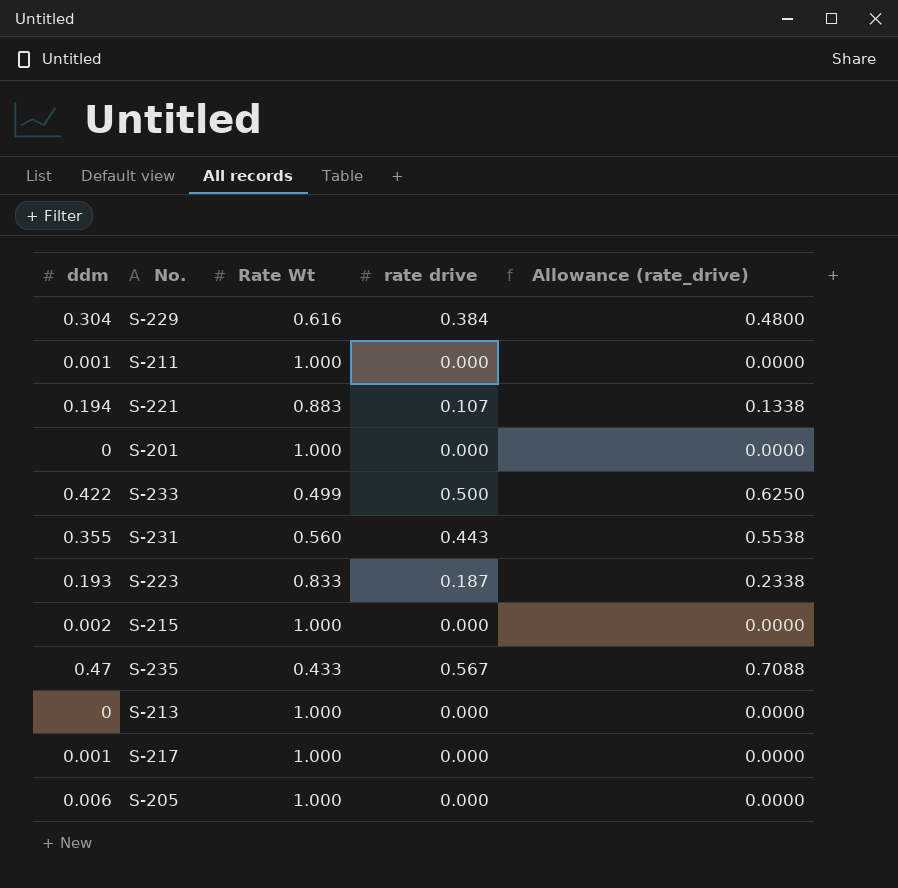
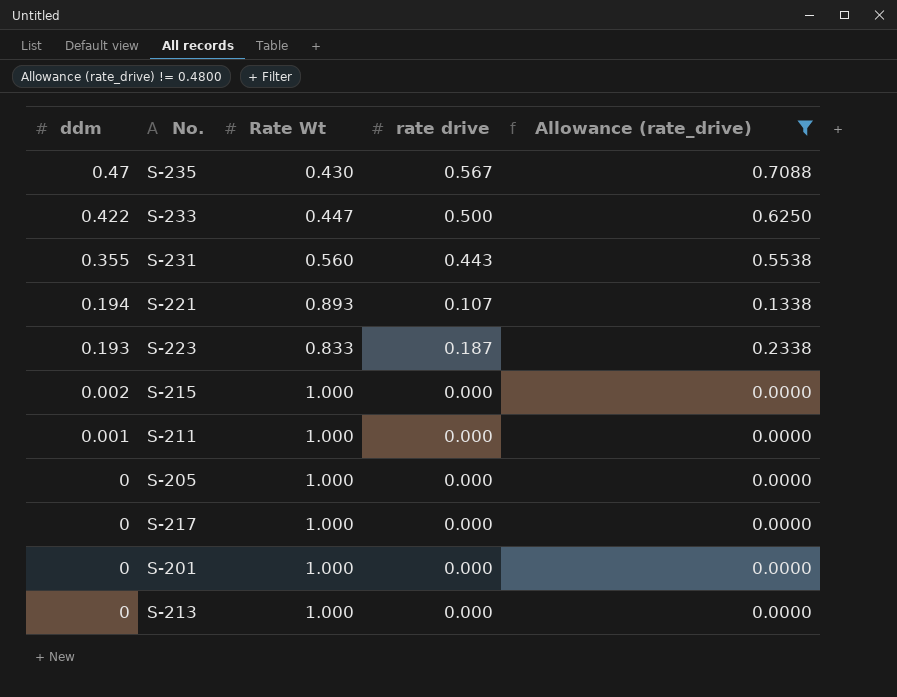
filter: none -> Allowance (rate_drive) != 0.4800
row order: none -> ddm descending
S-235 | Rate Wt: 0.433 -> 0.430
S-233 | Rate Wt: 0.499 -> 0.447
S-221 | Rate Wt: 0.883 -> 0.893
S-205 | ddm: 0.006 -> 0
S-217 | ddm: 0.001 -> 0

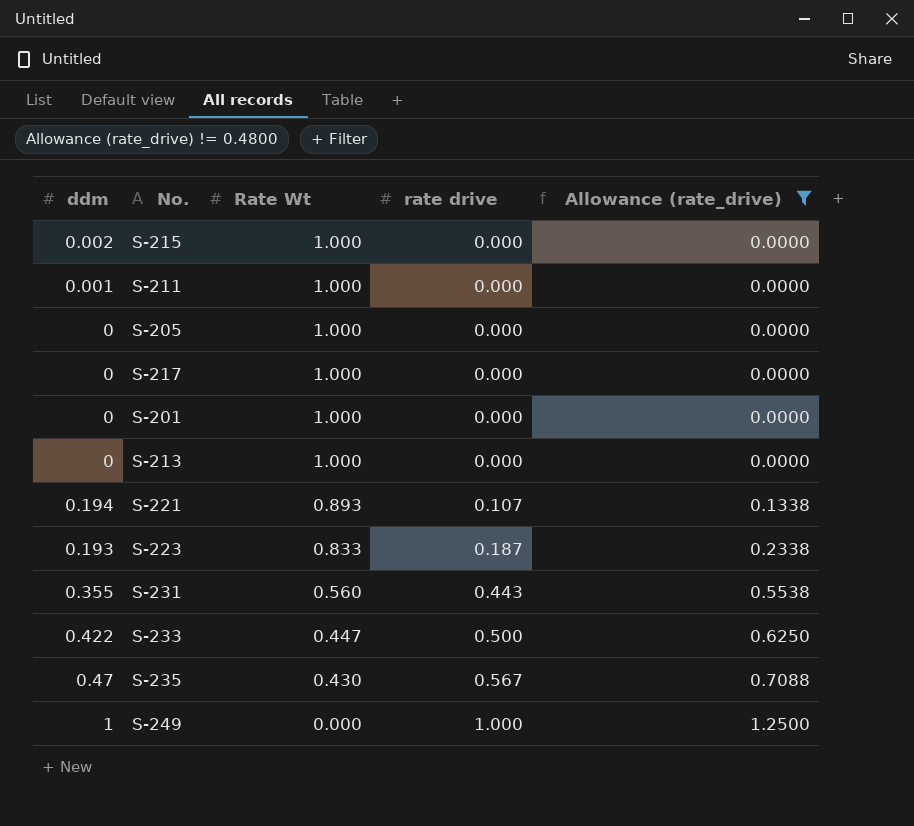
row order: ddm descending -> Rate Wt descending
row S-249: none -> 1 | 0.000 | 1.000 | 1.2500

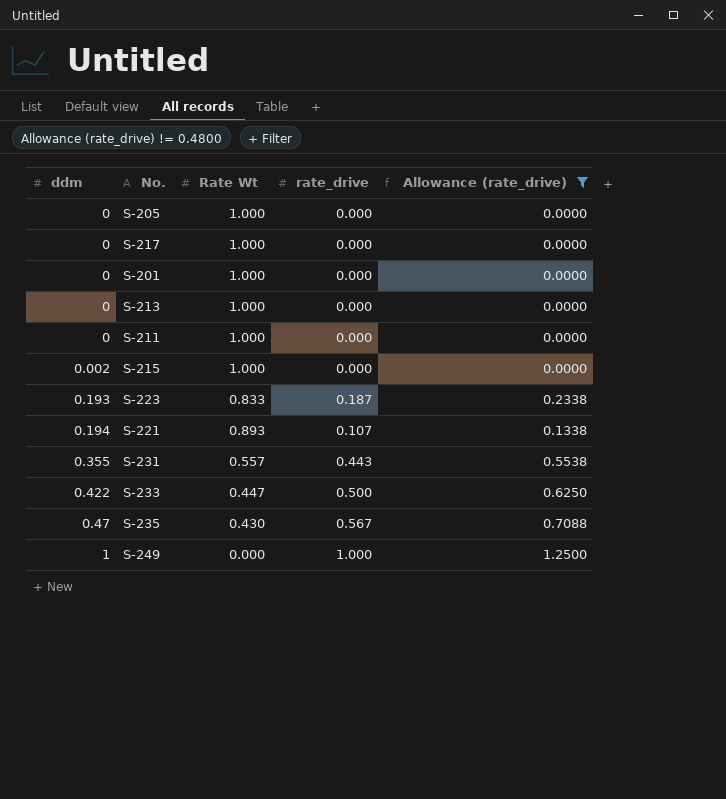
row order: Rate Wt descending -> ddm ascending
column name: rate drive -> rate_drive
S-211 | ddm: 0.001 -> 0
S-231 | Rate Wt: 0.560 -> 0.557

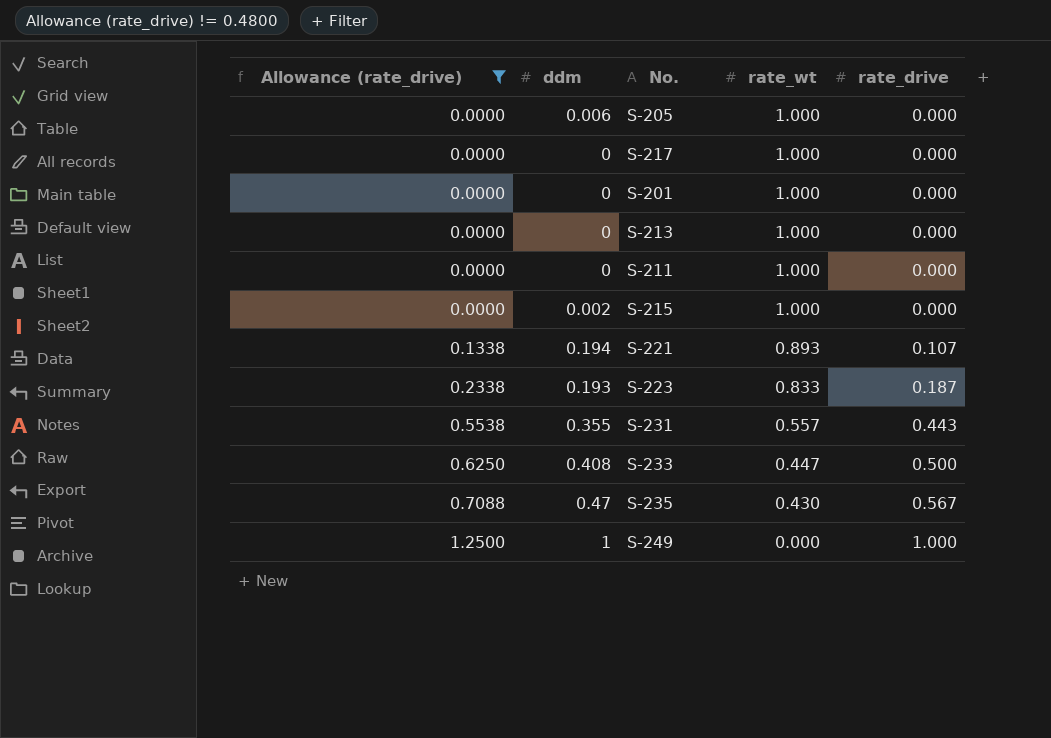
row order: ddm ascending -> Allowance (rate_drive) ascending
column Allowance (rate_drive) | position: 5 -> 1
column name: Rate Wt -> rate_wt
S-205 | ddm: 0 -> 0.006
S-233 | ddm: 0.422 -> 0.408

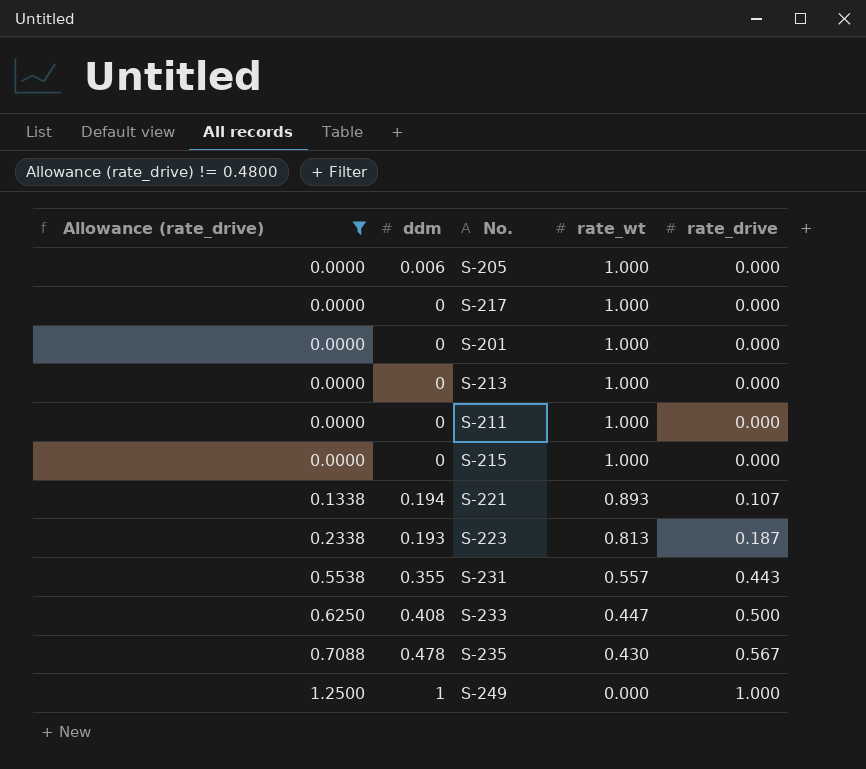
S-215 | ddm: 0.002 -> 0
S-223 | rate_wt: 0.833 -> 0.813
S-235 | ddm: 0.47 -> 0.478

